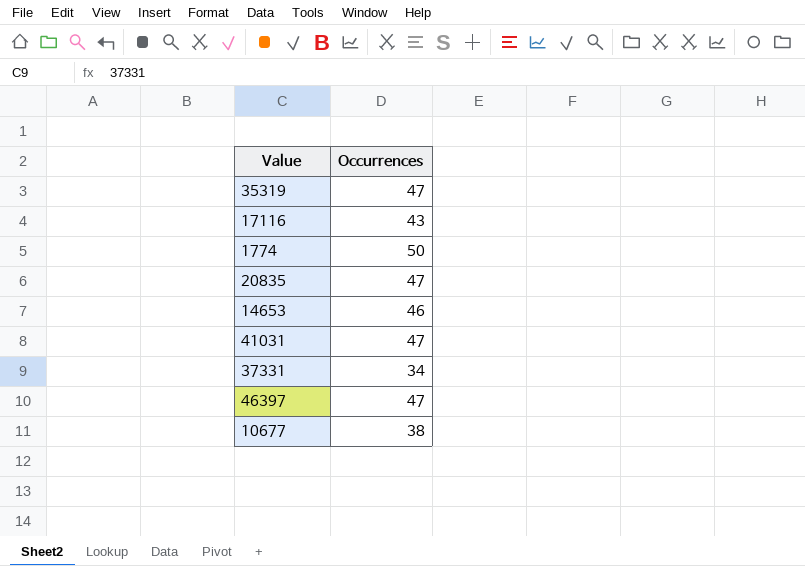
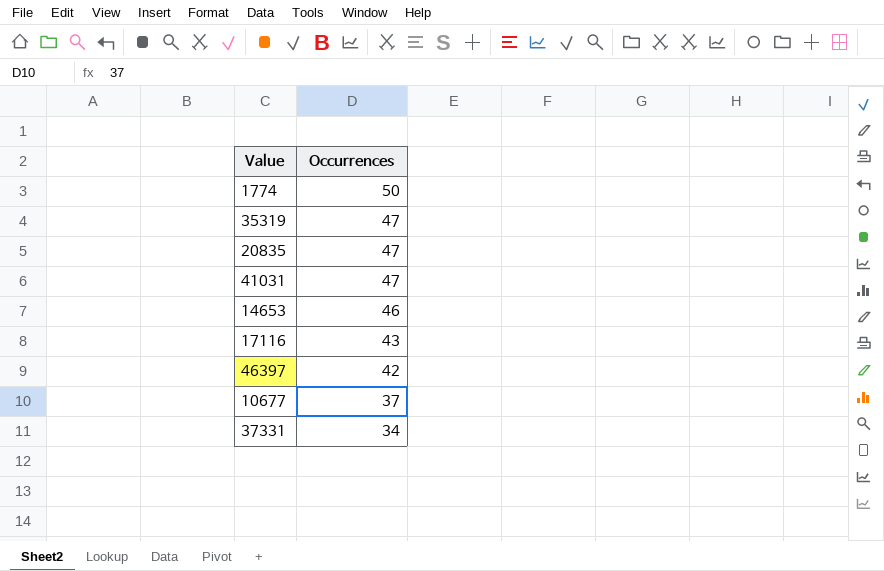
row order: none -> Occurrences descending
46397 | Occurrences: 47 -> 42
10677 | Occurrences: 38 -> 37

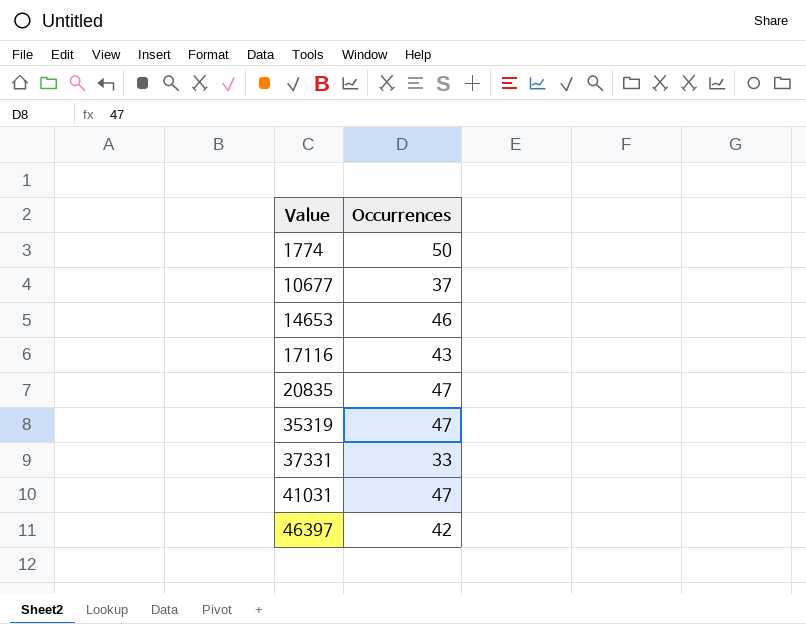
row order: Occurrences descending -> Value ascending
37331 | Occurrences: 34 -> 33

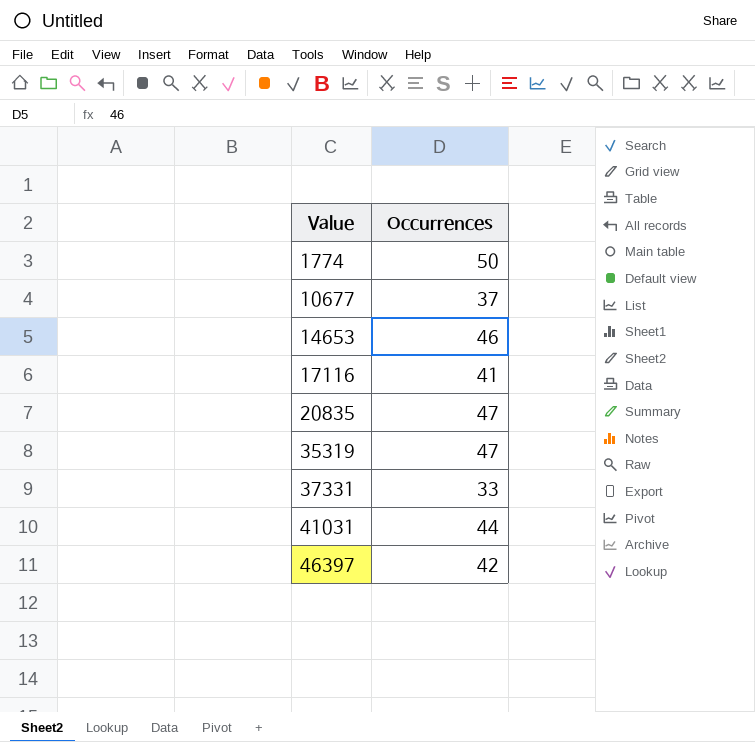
17116 | Occurrences: 43 -> 41
41031 | Occurrences: 47 -> 44

